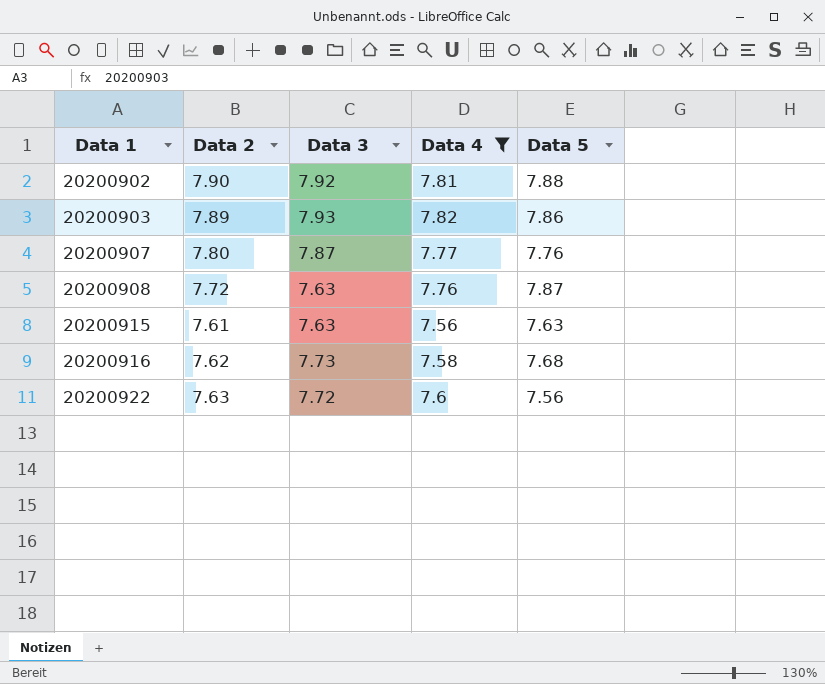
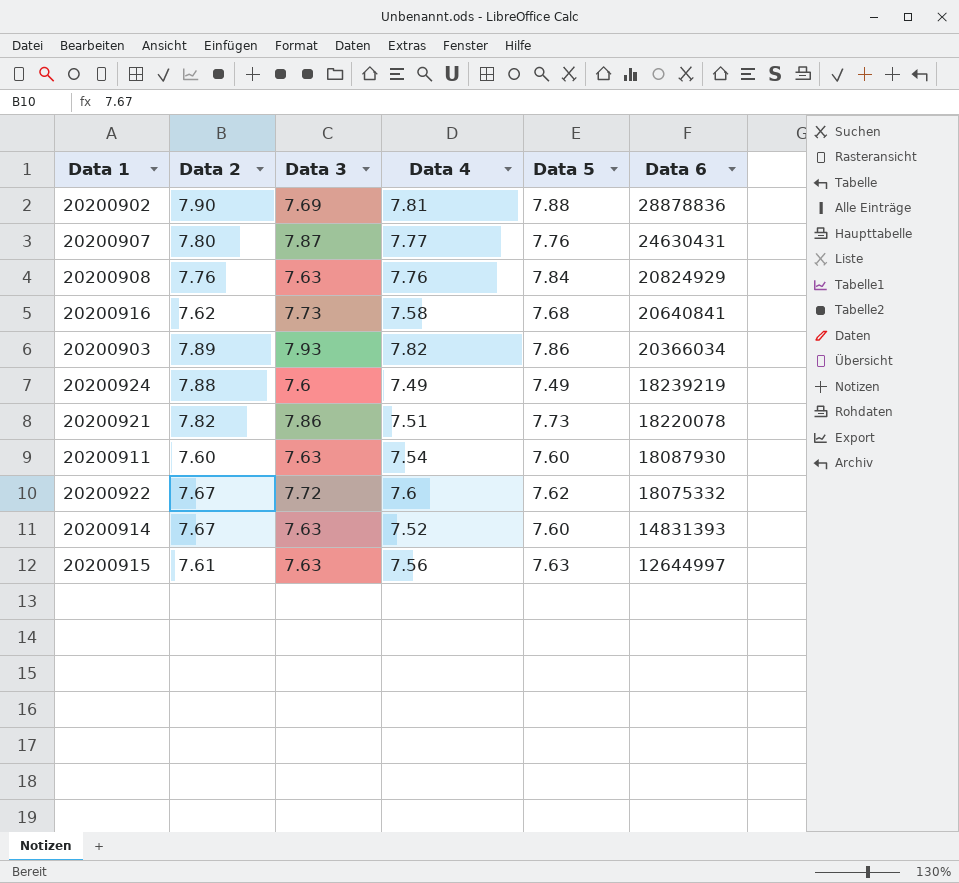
filter: Data 4 >= 7.56 -> none
row order: Data 1 ascending -> Data 6 descending
column Data 6 | position: none -> 6
20200902 | Data 3: 7.92 -> 7.69
20200908 | Data 2: 7.72 -> 7.76
20200908 | Data 5: 7.87 -> 7.84
20200922 | Data 2: 7.63 -> 7.67
20200922 | Data 5: 7.56 -> 7.62

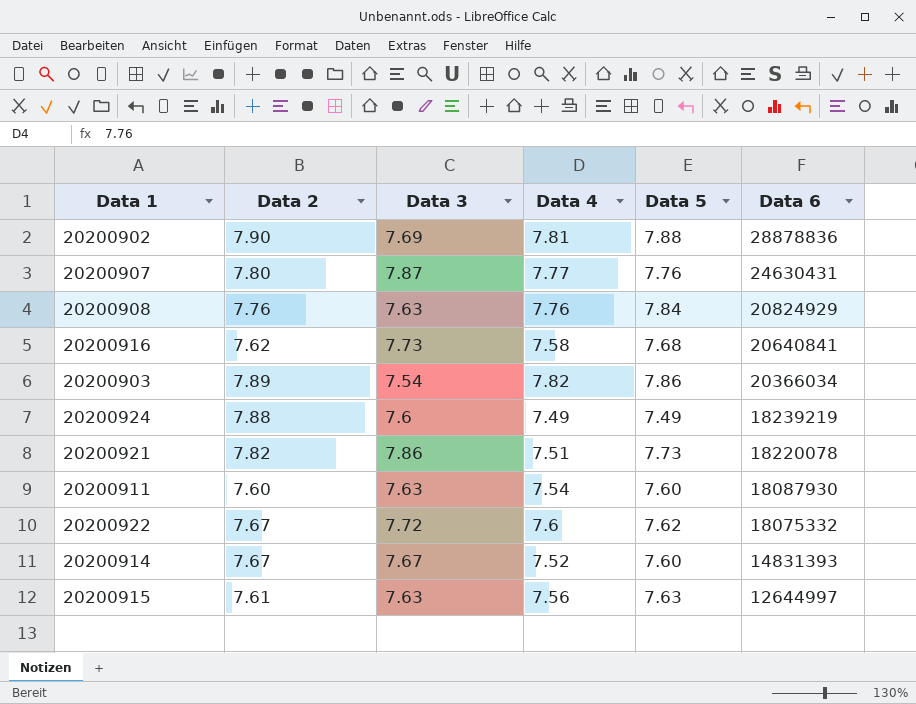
20200903 | Data 3: 7.93 -> 7.54
20200914 | Data 3: 7.63 -> 7.67

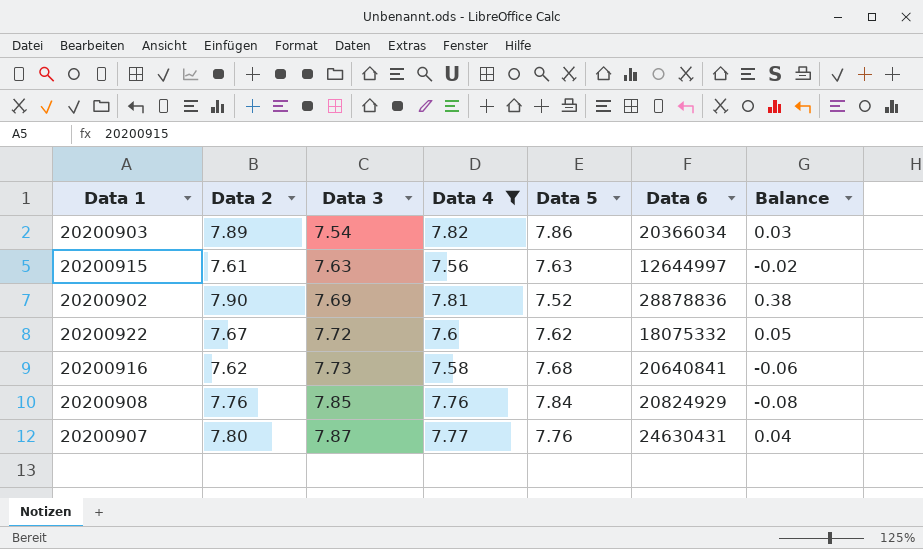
filter: none -> Data 4 >= 7.56
row order: Data 6 descending -> Data 3 ascending
column Balance | formula: none -> [Data 2] - [Data 5]
20200902 | Data 5: 7.88 -> 7.52
20200908 | Data 3: 7.63 -> 7.85

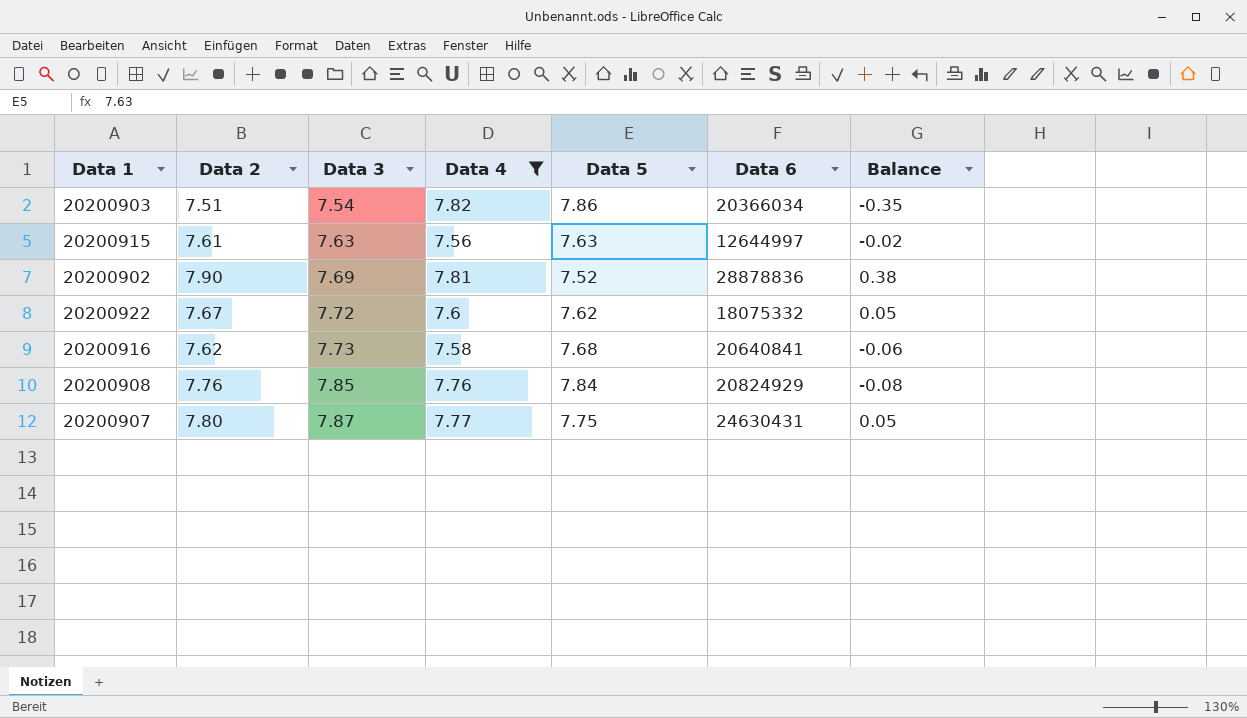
20200903 | Data 2: 7.89 -> 7.51
20200903 | Balance: 0.03 -> -0.35
20200907 | Data 5: 7.76 -> 7.75
20200907 | Balance: 0.04 -> 0.05

